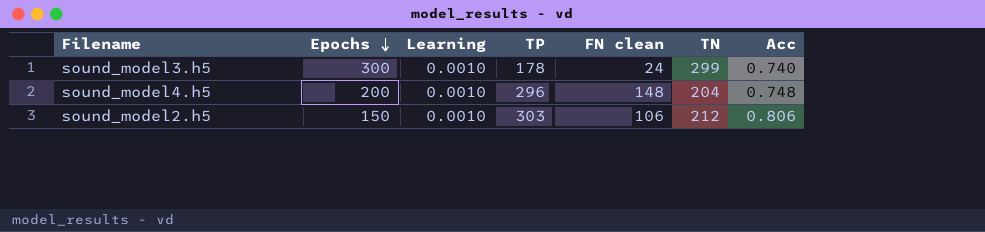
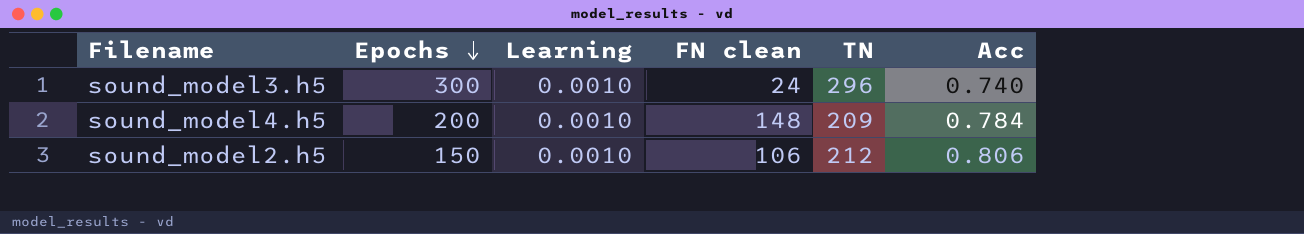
column TP | position: 4 -> none
sound_model3.h5 | TN: 299 -> 296
sound_model4.h5 | TN: 204 -> 209
sound_model4.h5 | Acc: 0.748 -> 0.784

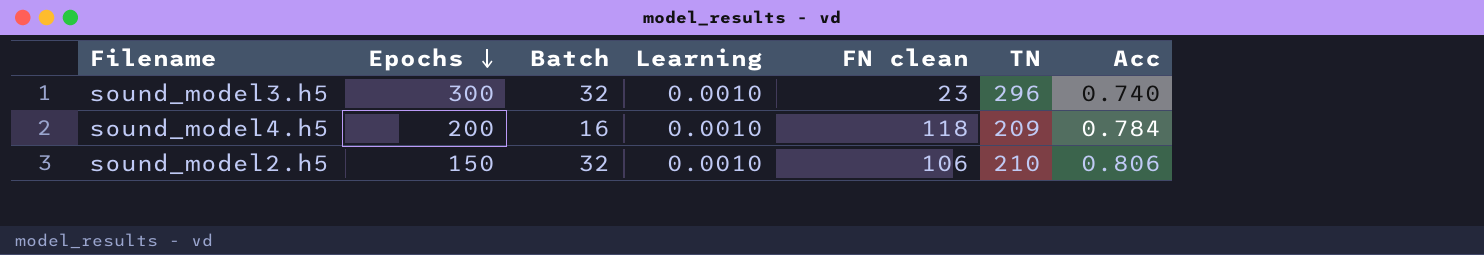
column Batch | position: none -> 3
sound_model3.h5 | FN clean: 24 -> 23
sound_model4.h5 | FN clean: 148 -> 118
sound_model2.h5 | TN: 212 -> 210

